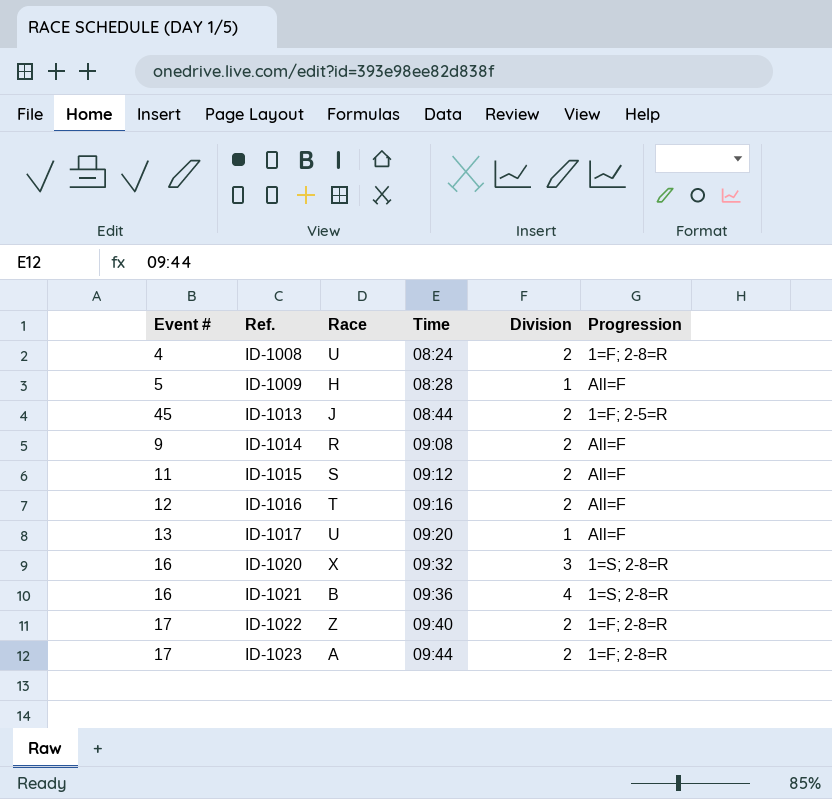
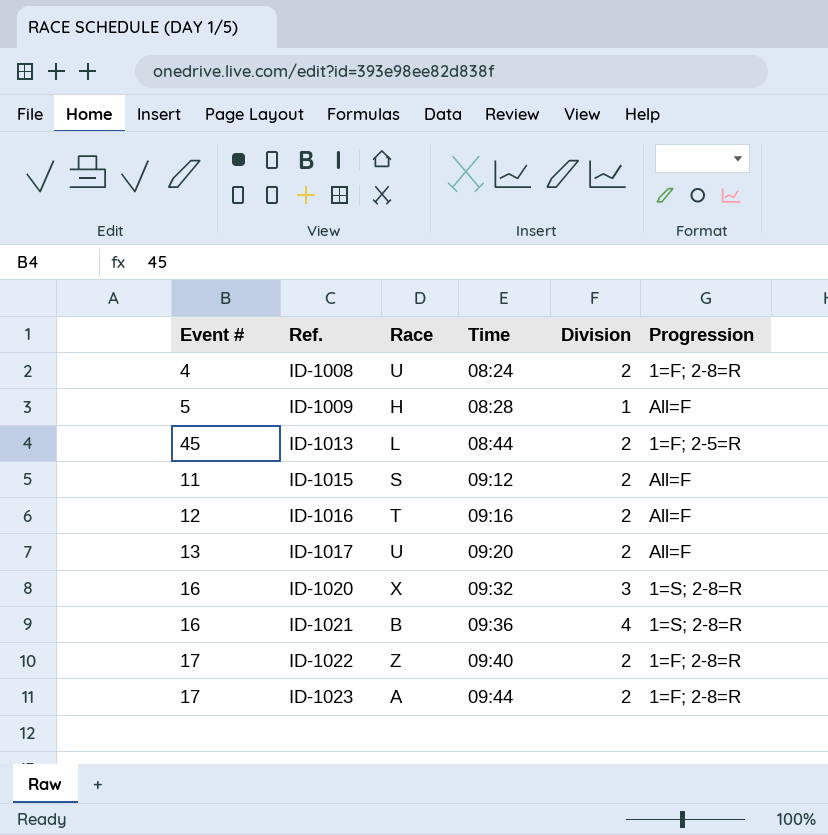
row ID-1014: 9 | R | 09:08 | 2 | All=F -> none
ID-1013 | Race: J -> L
ID-1017 | Division: 1 -> 2

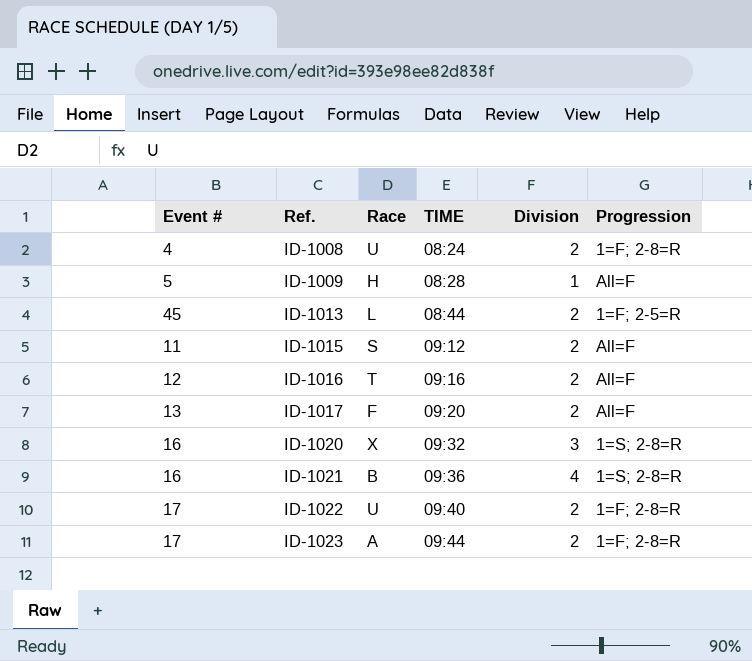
column name: Time -> TIME
ID-1017 | Race: U -> F
ID-1022 | Race: Z -> U

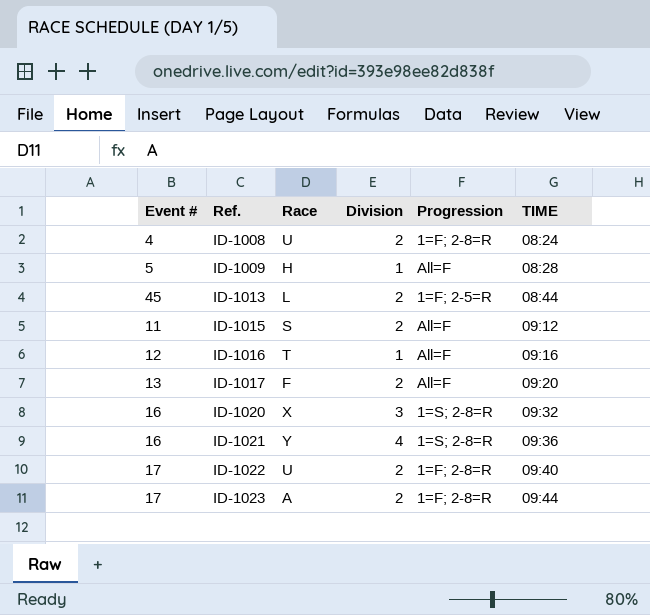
column TIME | position: 4 -> 6
ID-1016 | Division: 2 -> 1
ID-1021 | Race: B -> Y

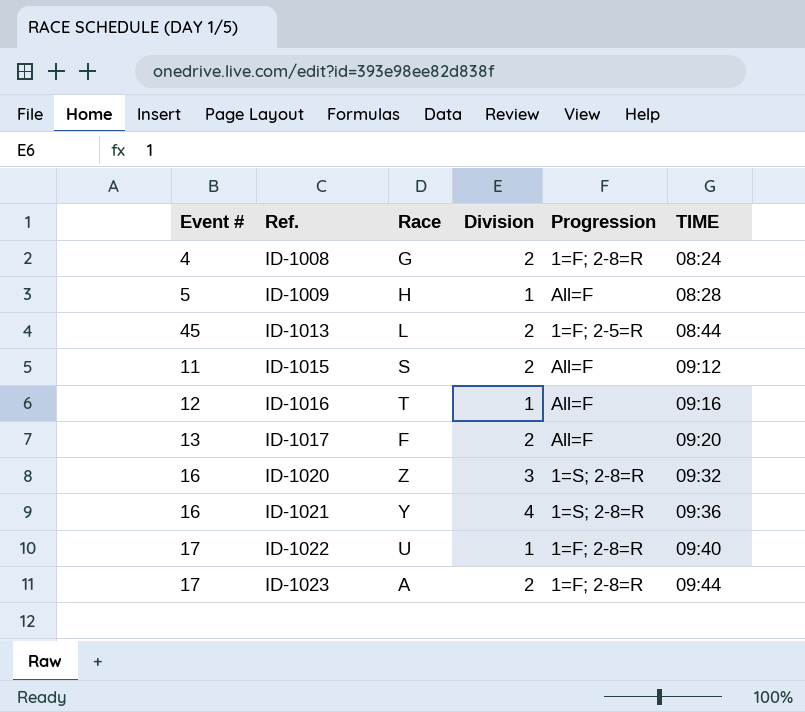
ID-1008 | Race: U -> G
ID-1020 | Race: X -> Z
ID-1022 | Division: 2 -> 1

